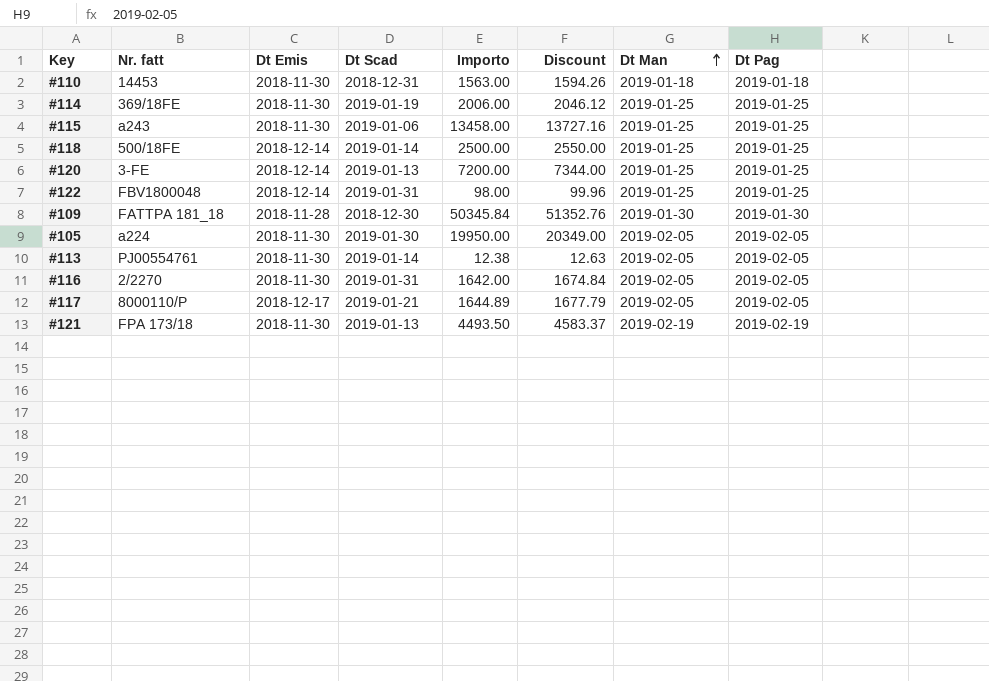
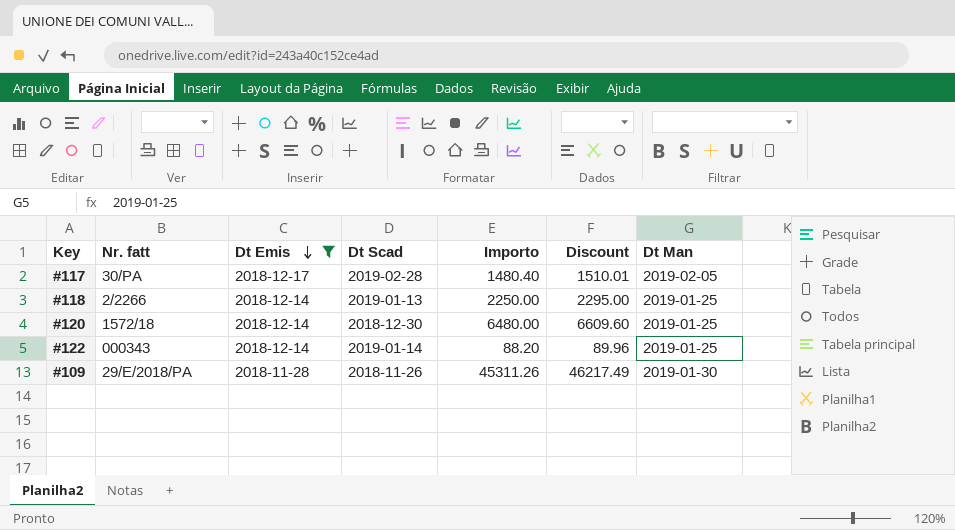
filter: none -> Dt Emis != 2018-11-30
row order: Dt Man ascending -> Dt Emis descending
column Dt Pag | position: 8 -> none
#117 | Nr. fatt: 8000110/P -> 30/PA
#117 | Dt Scad: 2019-01-21 -> 2019-02-28
#117 | Importo: 1644.89 -> 1480.40
#117 | Discount: 1677.79 -> 1510.01
#118 | Nr. fatt: 500/18FE -> 2/2266
#118 | Dt Scad: 2019-01-14 -> 2019-01-13
#118 | Importo: 2500.00 -> 2250.00
#118 | Discount: 2550.00 -> 2295.00
#120 | Nr. fatt: 3-FE -> 1572/18
#120 | Dt Scad: 2019-01-13 -> 2018-12-30
#120 | Importo: 7200.00 -> 6480.00
#120 | Discount: 7344.00 -> 6609.60
#122 | Nr. fatt: FBV1800048 -> 000343
#122 | Dt Scad: 2019-01-31 -> 2019-01-14
#122 | Importo: 98.00 -> 88.20
#122 | Discount: 99.96 -> 89.96
#109 | Nr. fatt: FATTPA 181_18 -> 29/E/2018/PA
#109 | Dt Scad: 2018-12-30 -> 2018-11-26
#109 | Importo: 50345.84 -> 45311.26
#109 | Discount: 51352.76 -> 46217.49

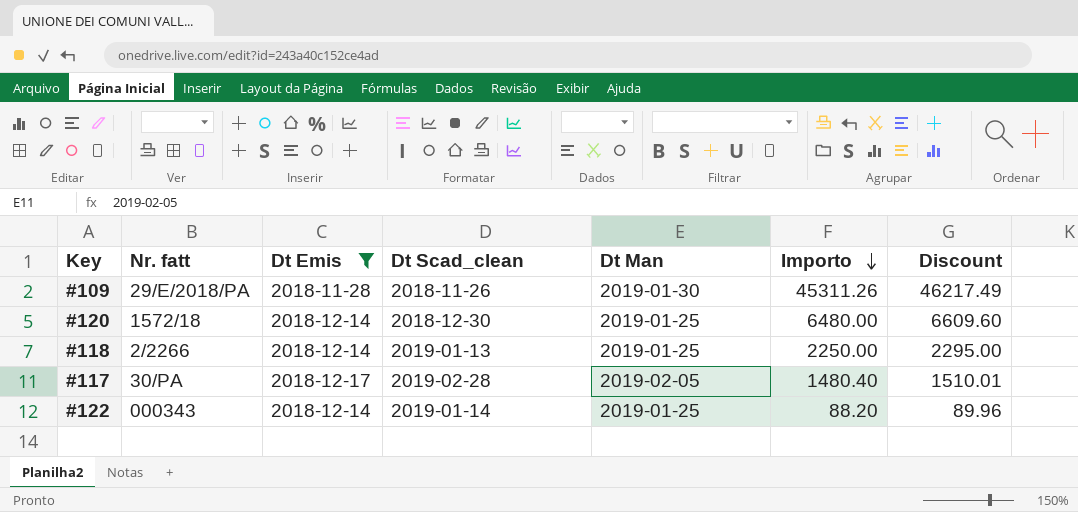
row order: Dt Emis descending -> Importo descending
column name: Dt Scad -> Dt Scad_clean
column Dt Man | position: 7 -> 5

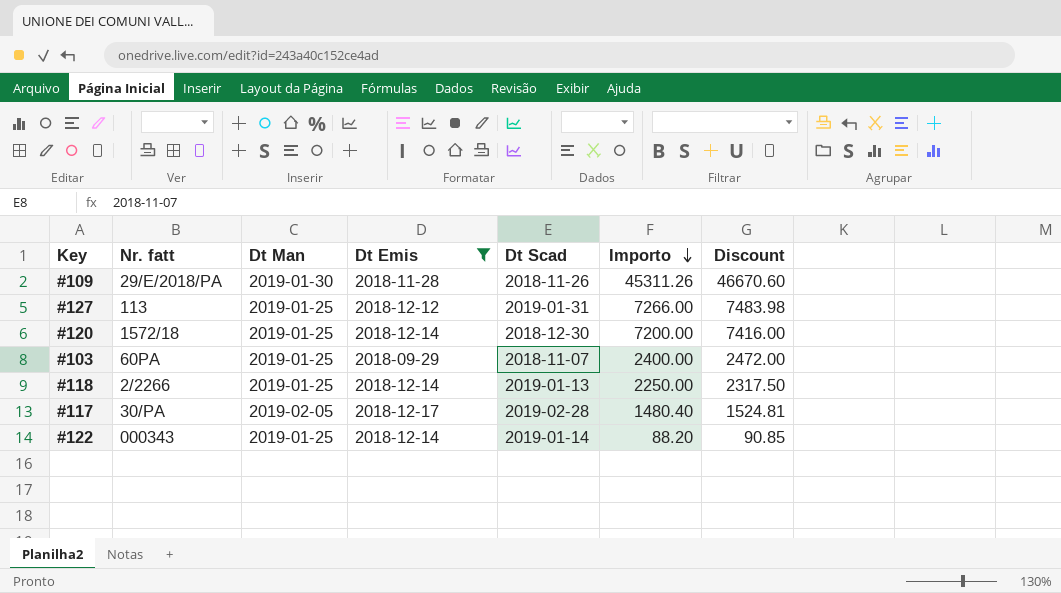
column Dt Man | position: 5 -> 3
column name: Dt Scad_clean -> Dt Scad
column Discount | formula: [Importo] * 1.02 -> [Importo] * 1.03
row #127: none -> 113 | 2019-01-25 | 2018-12-12 | 2019-01-31 | 7266.00 | 7483.98
#120 | Importo: 6480.00 -> 7200.00
row #103: none -> 60PA | 2019-01-25 | 2018-09-29 | 2018-11-07 | 2400.00 | 2472.00

